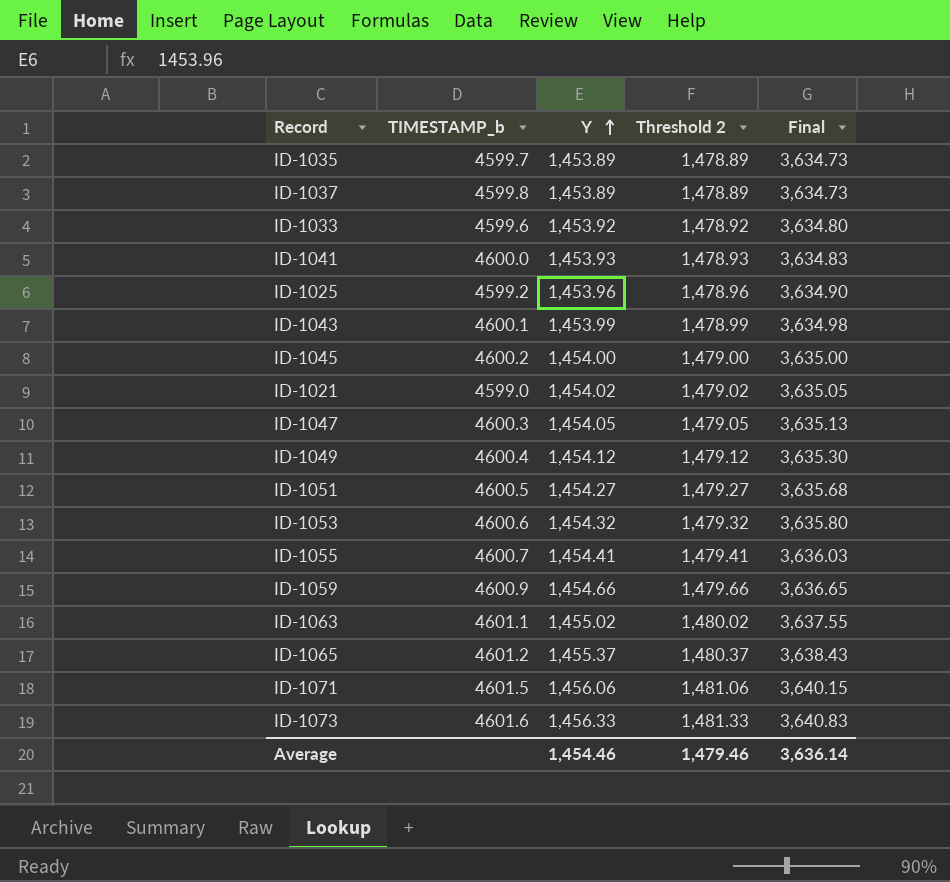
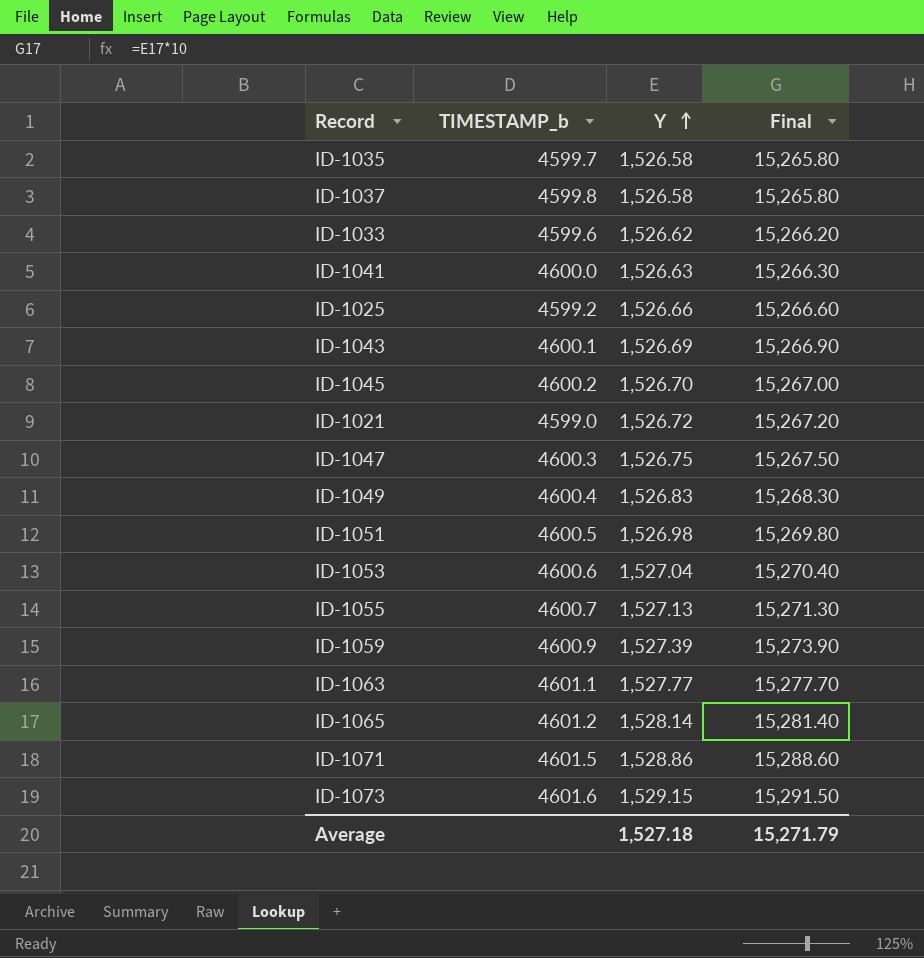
column Threshold 2 | formula: [Y] + 25 -> none
column Final | formula: [Y] * 2.5 -> [Y] * 10
ID-1035 | Y: 1,453.89 -> 1,526.58
ID-1037 | Y: 1,453.89 -> 1,526.58
ID-1033 | Y: 1,453.92 -> 1,526.62
ID-1041 | Y: 1,453.93 -> 1,526.63
ID-1025 | Y: 1,453.96 -> 1,526.66
ID-1043 | Y: 1,453.99 -> 1,526.69
ID-1045 | Y: 1,454.00 -> 1,526.70
ID-1021 | Y: 1,454.02 -> 1,526.72
ID-1047 | Y: 1,454.05 -> 1,526.75
ID-1049 | Y: 1,454.12 -> 1,526.83
ID-1051 | Y: 1,454.27 -> 1,526.98
ID-1053 | Y: 1,454.32 -> 1,527.04
ID-1055 | Y: 1,454.41 -> 1,527.13
ID-1059 | Y: 1,454.66 -> 1,527.39
ID-1063 | Y: 1,455.02 -> 1,527.77
ID-1065 | Y: 1,455.37 -> 1,528.14
ID-1071 | Y: 1,456.06 -> 1,528.86
ID-1073 | Y: 1,456.33 -> 1,529.15
Average | Y: 1,454.46 -> 1,527.18
Average | Final: 3,636.14 -> 15,271.79

